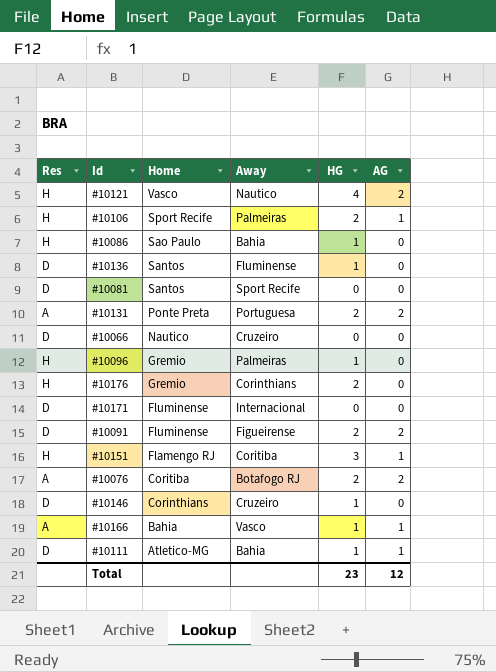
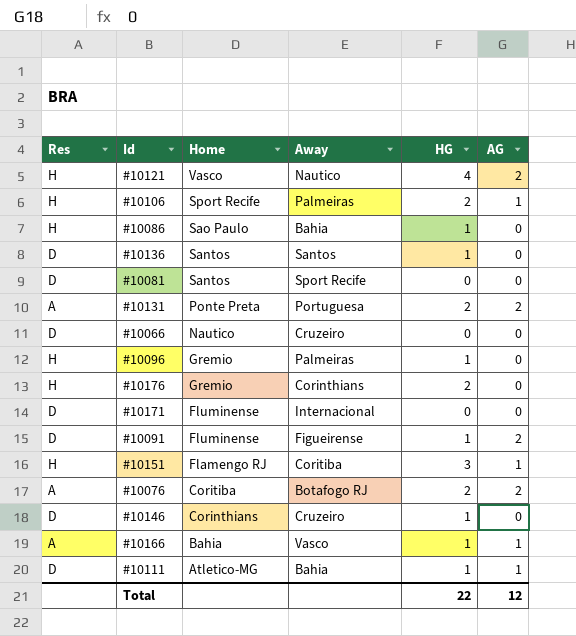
#10136 | Away: Fluminense -> Santos
#10091 | HG: 2 -> 1
Total | HG: 23 -> 22

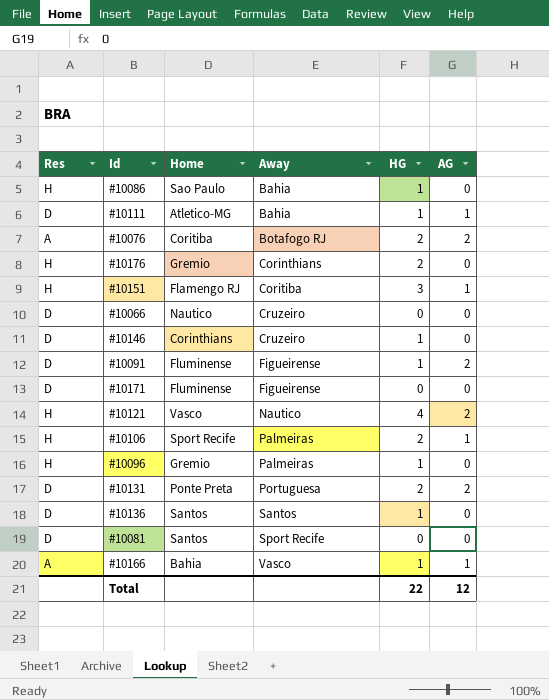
row order: Home descending -> Away ascending
#10171 | Away: Internacional -> Figueirense
#10131 | Res: A -> D

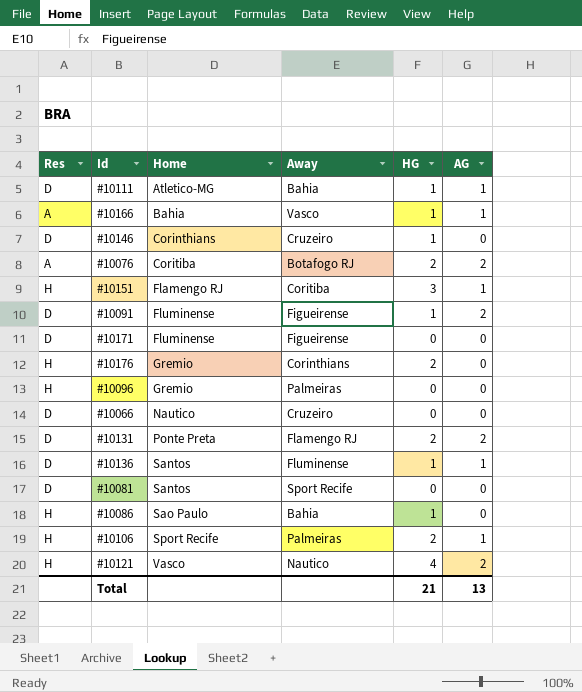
row order: Away ascending -> Home ascending
#10096 | HG: 1 -> 0
#10131 | Away: Portuguesa -> Flamengo RJ
#10136 | Away: Santos -> Fluminense
#10136 | AG: 0 -> 1
Total | HG: 22 -> 21
Total | AG: 12 -> 13

